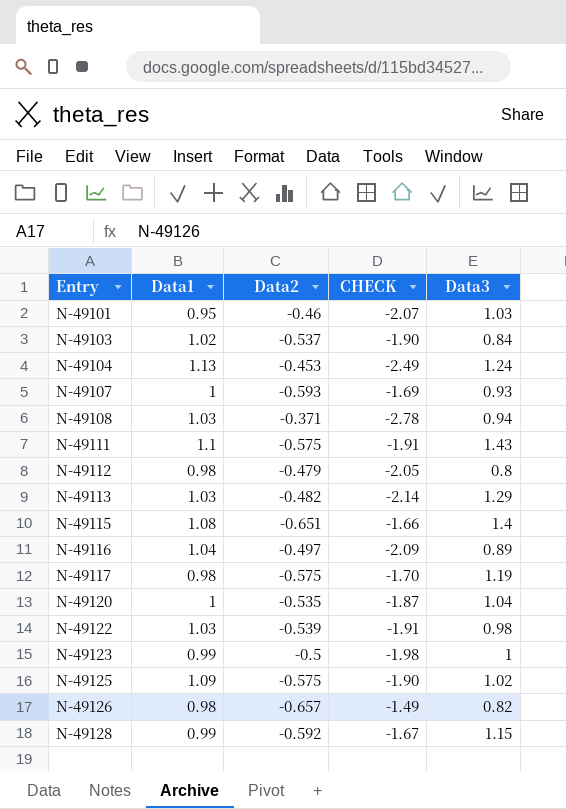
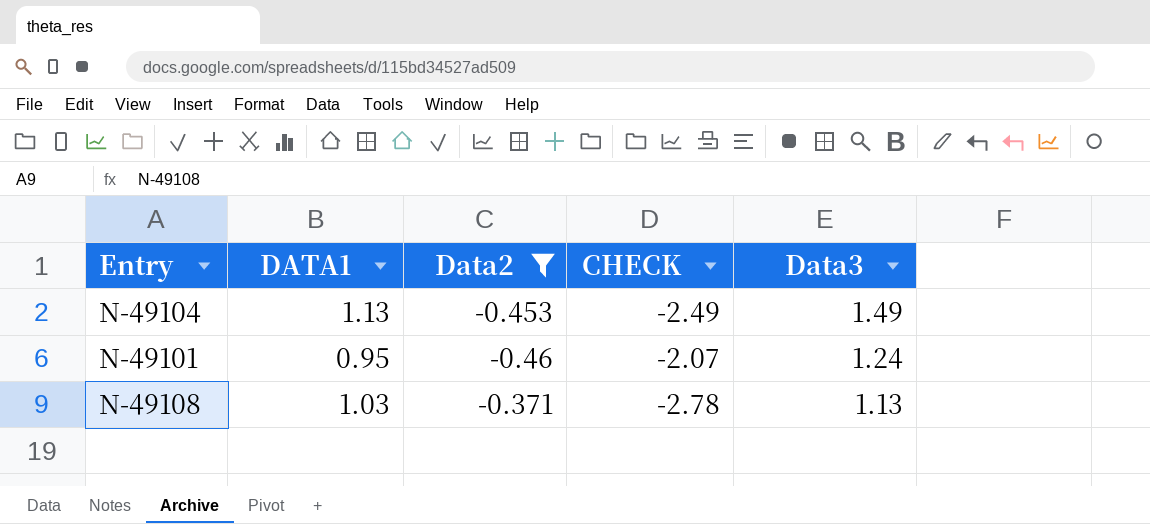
filter: none -> Data2 >= -0.46
row order: Entry ascending -> Data3 descending
column name: Data1 -> DATA1
N-49104 | Data3: 1.24 -> 1.49
N-49101 | Data3: 1.03 -> 1.24
N-49108 | Data3: 0.94 -> 1.13

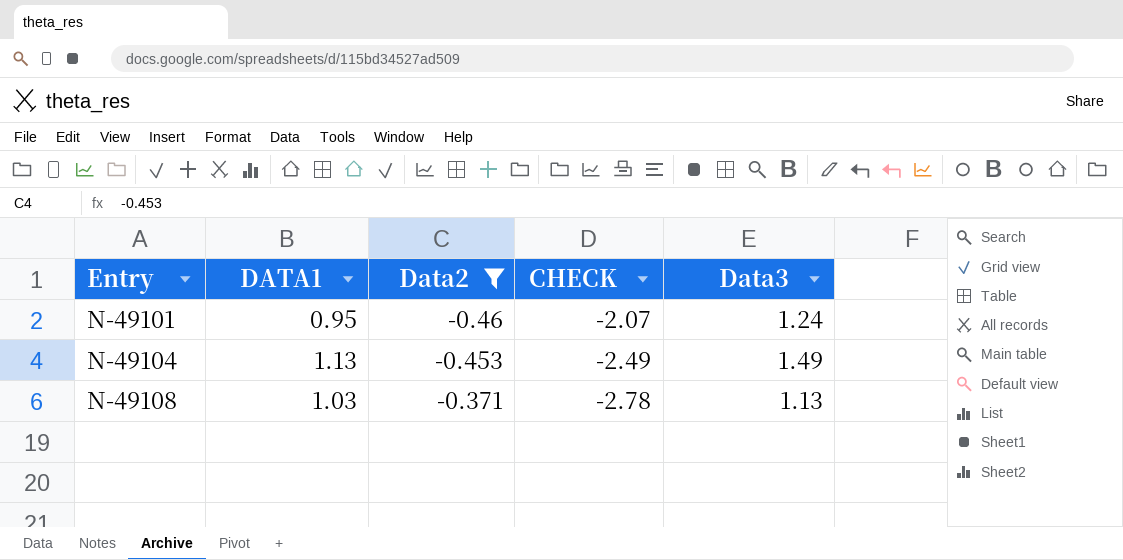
row order: Data3 descending -> Entry ascending

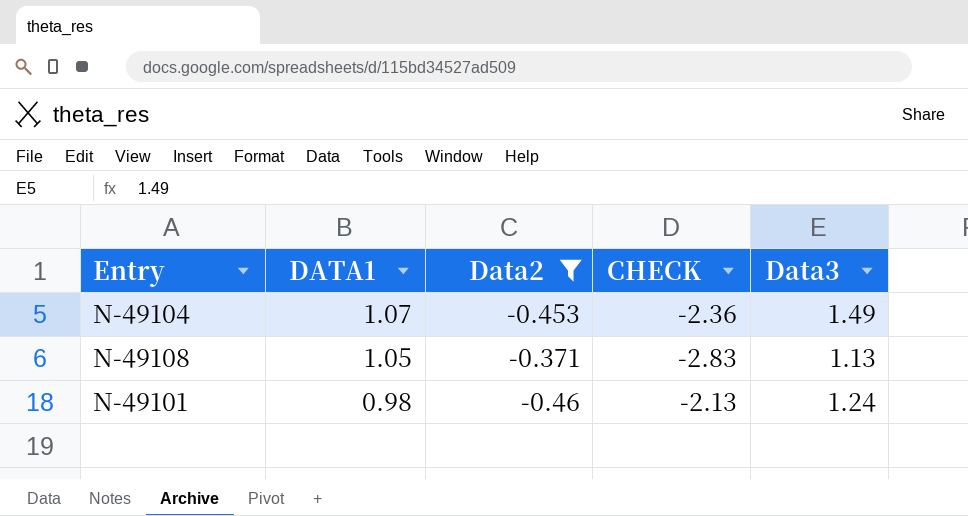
row order: Entry ascending -> DATA1 descending
N-49104 | DATA1: 1.13 -> 1.07
N-49104 | CHECK: -2.49 -> -2.36
N-49108 | DATA1: 1.03 -> 1.05
N-49108 | CHECK: -2.78 -> -2.83
N-49101 | DATA1: 0.95 -> 0.98
N-49101 | CHECK: -2.07 -> -2.13

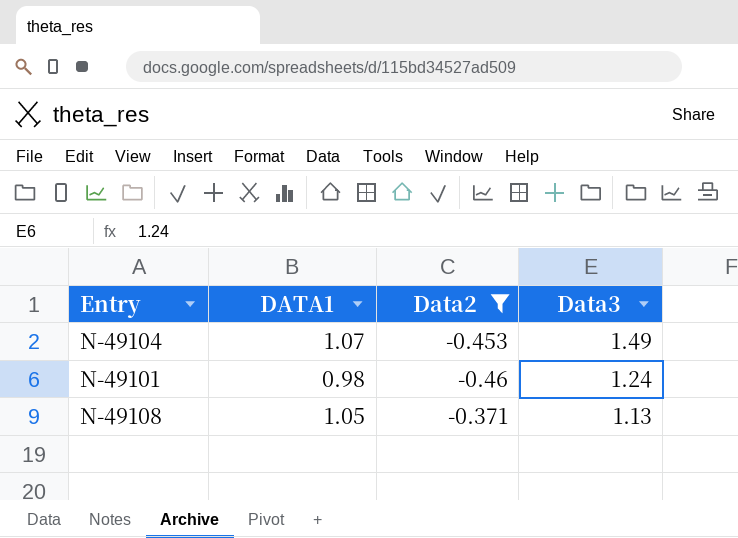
row order: DATA1 descending -> Data3 descending
column CHECK | formula: [DATA1] / [Data2] -> none

